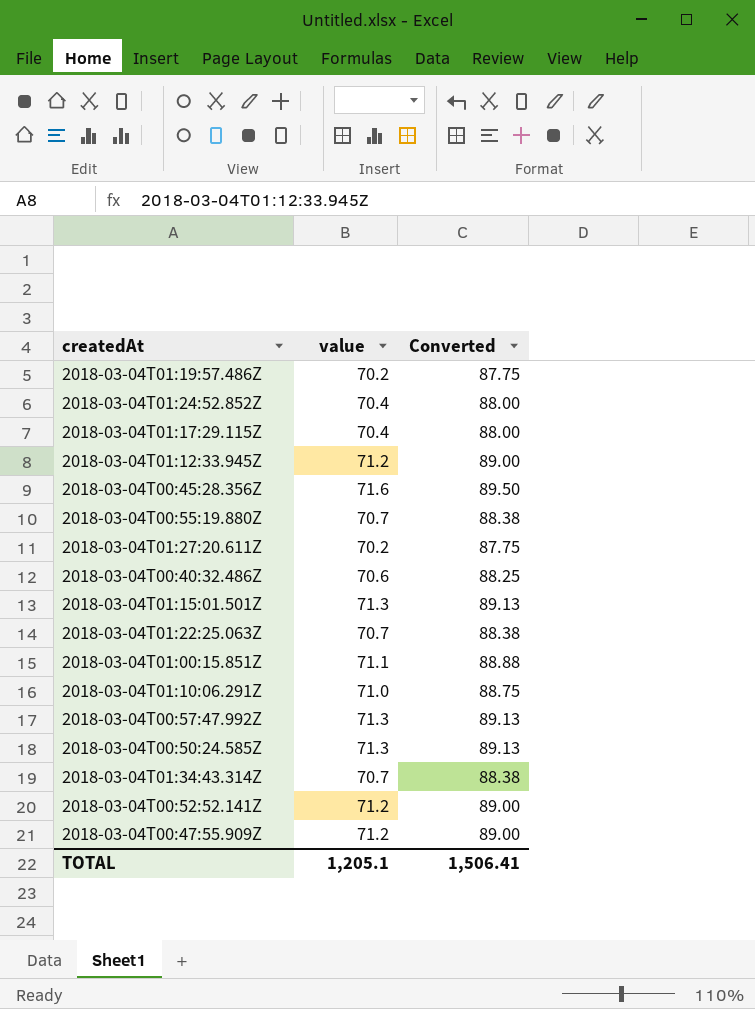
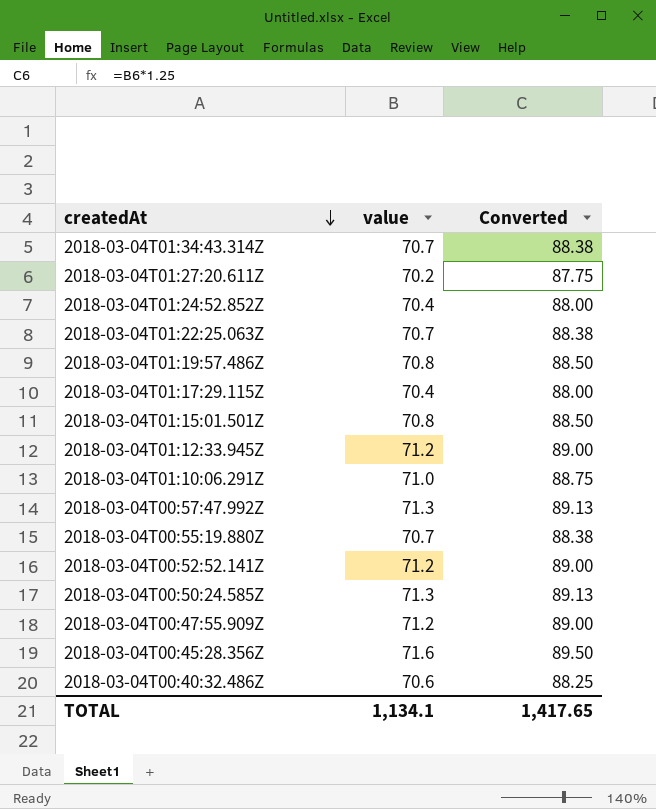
row order: none -> createdAt descending
row 2018-03-04T01:00:15.851Z: 71.1 | 88.88 -> none
2018-03-04T01:19:57.486Z | value: 70.2 -> 70.8
2018-03-04T01:19:57.486Z | Converted: 87.75 -> 88.50
2018-03-04T01:15:01.501Z | value: 71.3 -> 70.8
2018-03-04T01:15:01.501Z | Converted: 89.13 -> 88.50
TOTAL | value: 1,205.1 -> 1,134.1
TOTAL | Converted: 1,506.41 -> 1,417.65

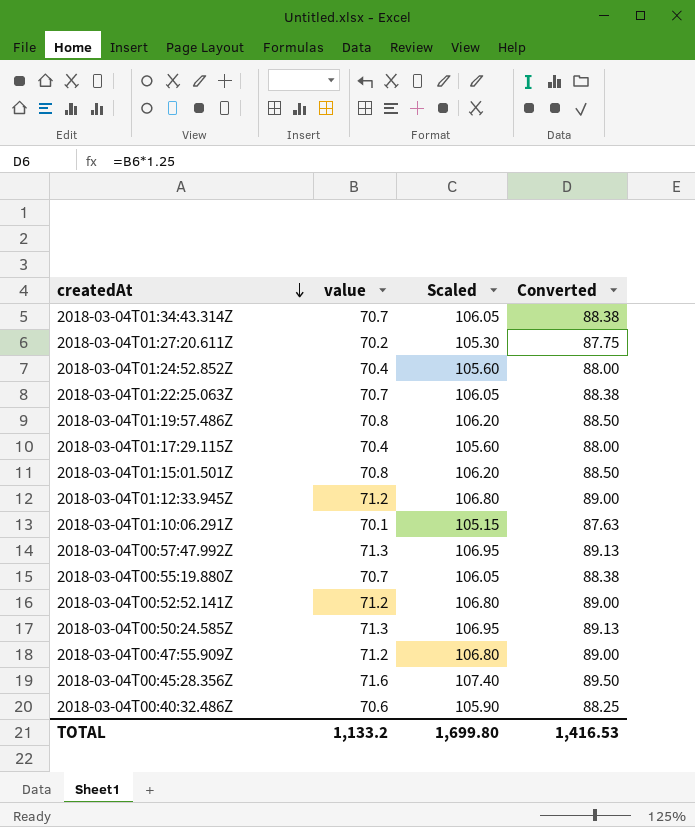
column Scaled | formula: none -> [value] * 1.5
2018-03-04T01:10:06.291Z | value: 71.0 -> 70.1
2018-03-04T01:10:06.291Z | Converted: 88.75 -> 87.63
TOTAL | value: 1,134.1 -> 1,133.2
TOTAL | Converted: 1,417.65 -> 1,416.53

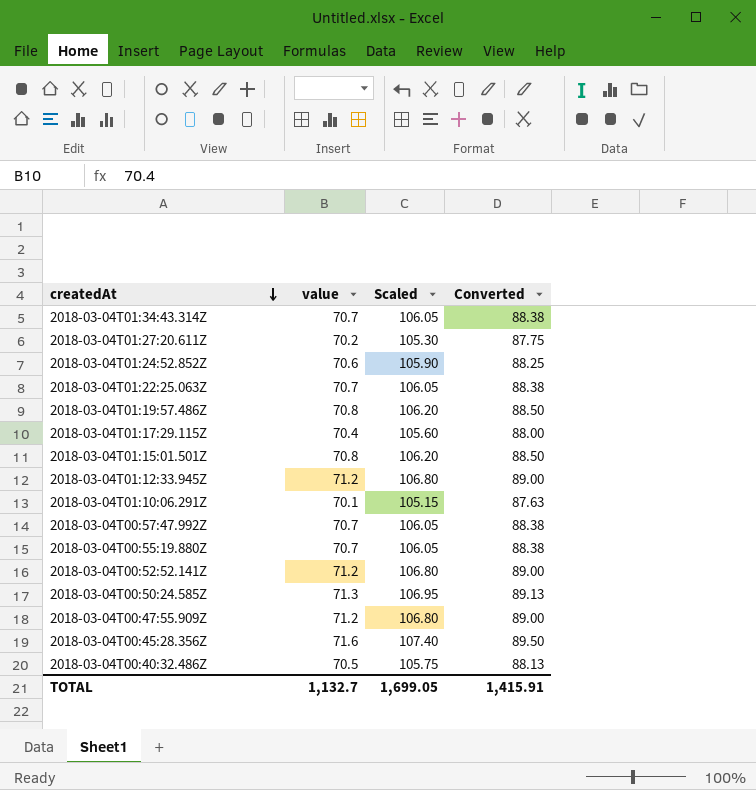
2018-03-04T01:24:52.852Z | value: 70.4 -> 70.6
2018-03-04T01:24:52.852Z | Scaled: 105.60 -> 105.90
2018-03-04T01:24:52.852Z | Converted: 88.00 -> 88.25
2018-03-04T00:57:47.992Z | value: 71.3 -> 70.7
2018-03-04T00:57:47.992Z | Scaled: 106.95 -> 106.05
2018-03-04T00:57:47.992Z | Converted: 89.13 -> 88.38
2018-03-04T00:40:32.486Z | value: 70.6 -> 70.5
2018-03-04T00:40:32.486Z | Scaled: 105.90 -> 105.75
2018-03-04T00:40:32.486Z | Converted: 88.25 -> 88.13
TOTAL | value: 1,133.2 -> 1,132.7
TOTAL | Scaled: 1,699.80 -> 1,699.05
TOTAL | Converted: 1,416.53 -> 1,415.91

